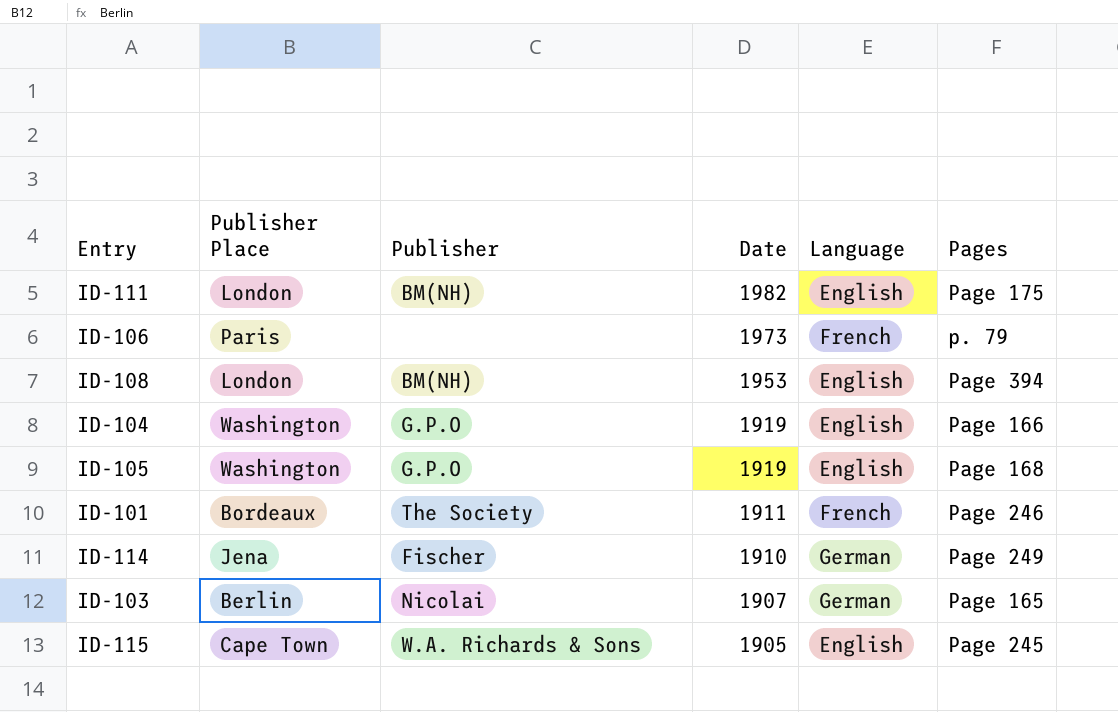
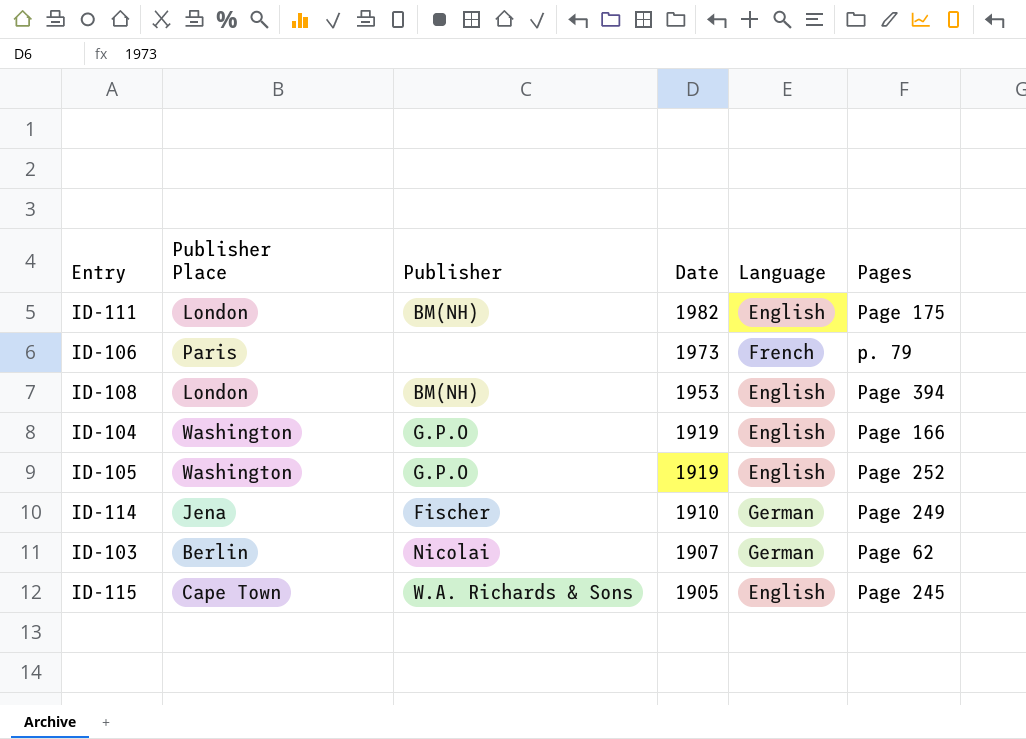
row ID-101: Bordeaux | The Society | 1911 | French | Page 246 -> none
ID-105 | Pages: Page 168 -> Page 252
ID-103 | Pages: Page 165 -> Page 62

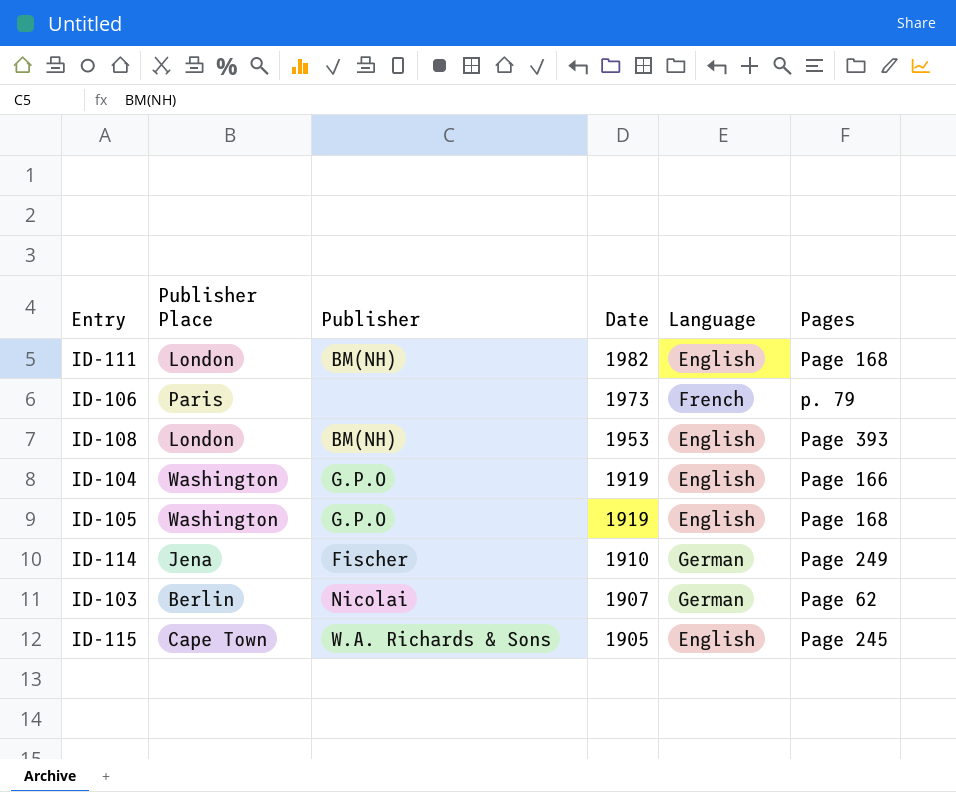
ID-111 | Pages: Page 175 -> Page 168
ID-108 | Pages: Page 394 -> Page 393
ID-105 | Pages: Page 252 -> Page 168

